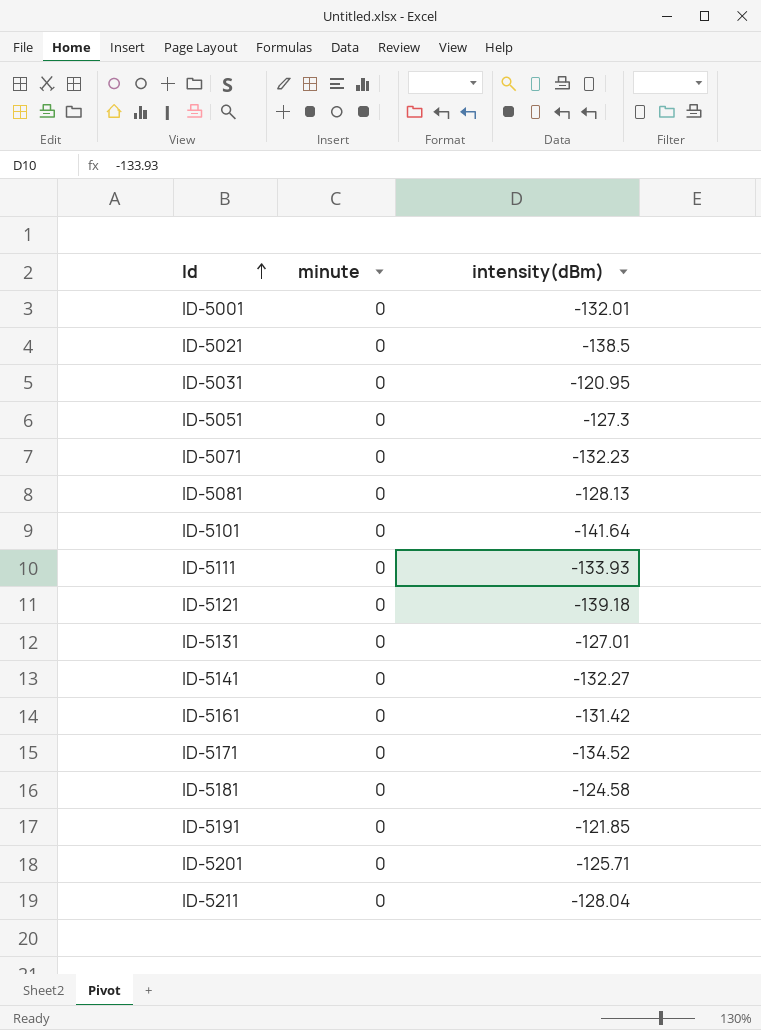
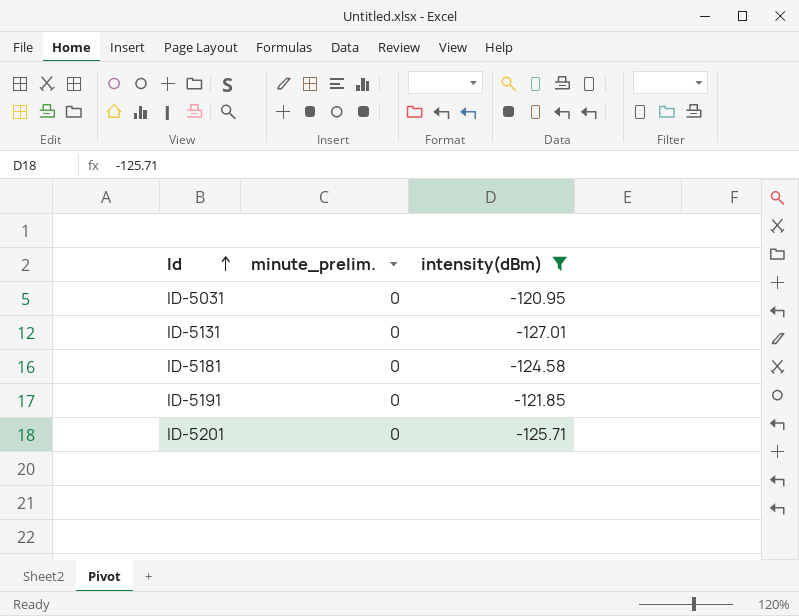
filter: none -> intensity(dBm) >= -127.01
column name: minute -> minute_prelim.

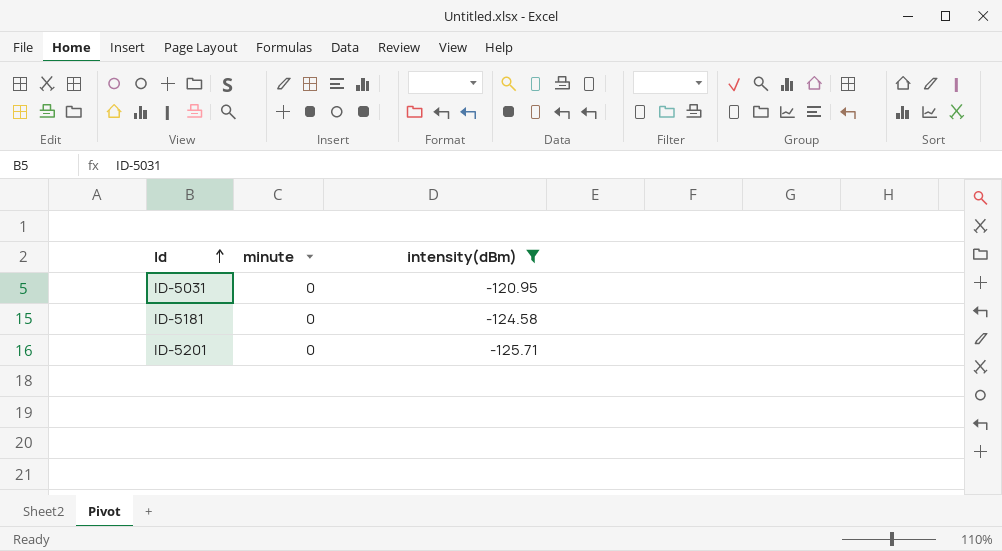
column name: minute_prelim. -> minute
row ID-5131: 0 | -127.01 -> none
row ID-5191: 0 | -121.85 -> none

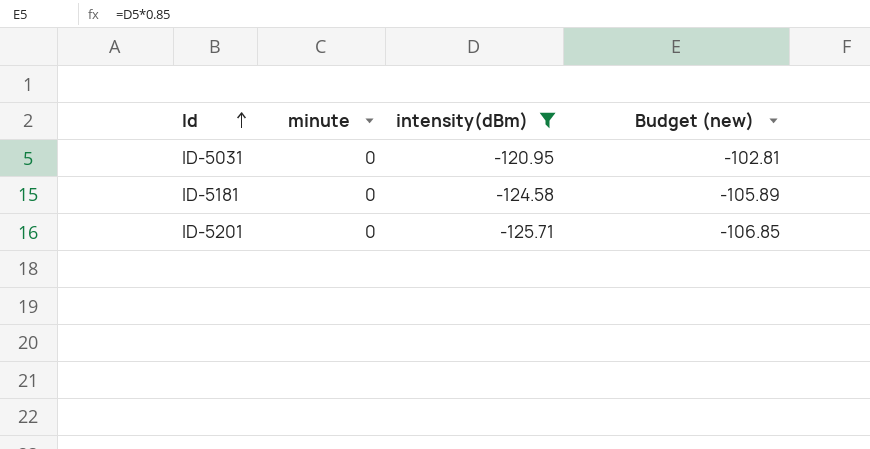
column Budget (new) | formula: none -> [intensity(dBm)] * 0.85

